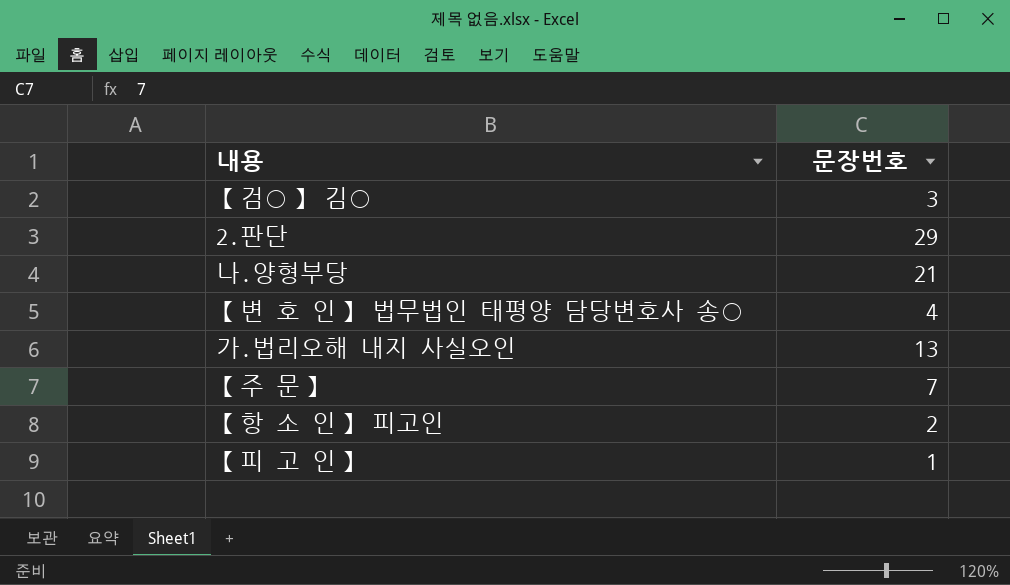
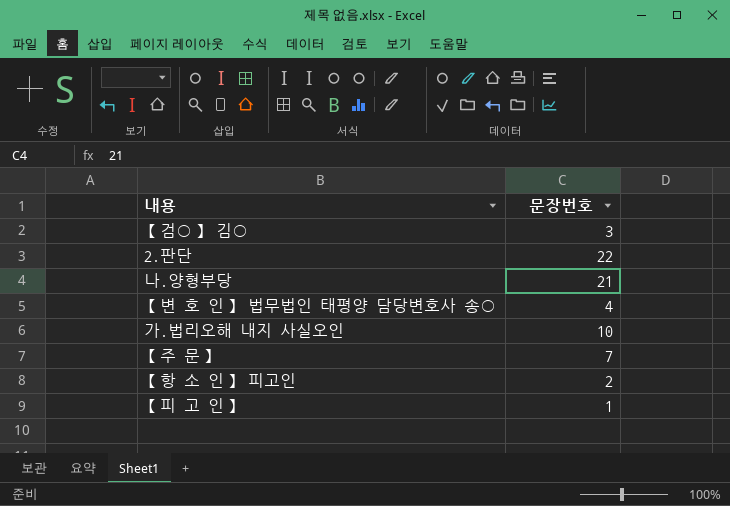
2.판단 | 문장번호: 29 -> 22
가.법리오해 내지 사실오인 | 문장번호: 13 -> 10

